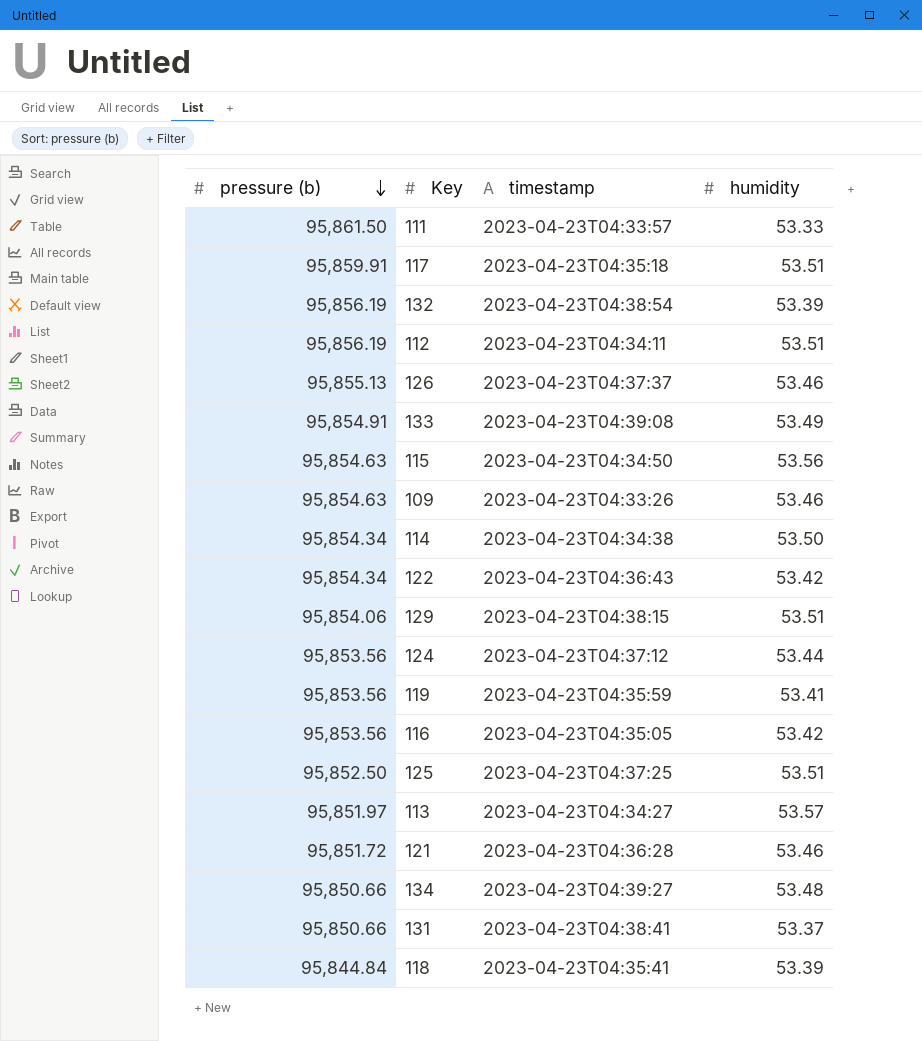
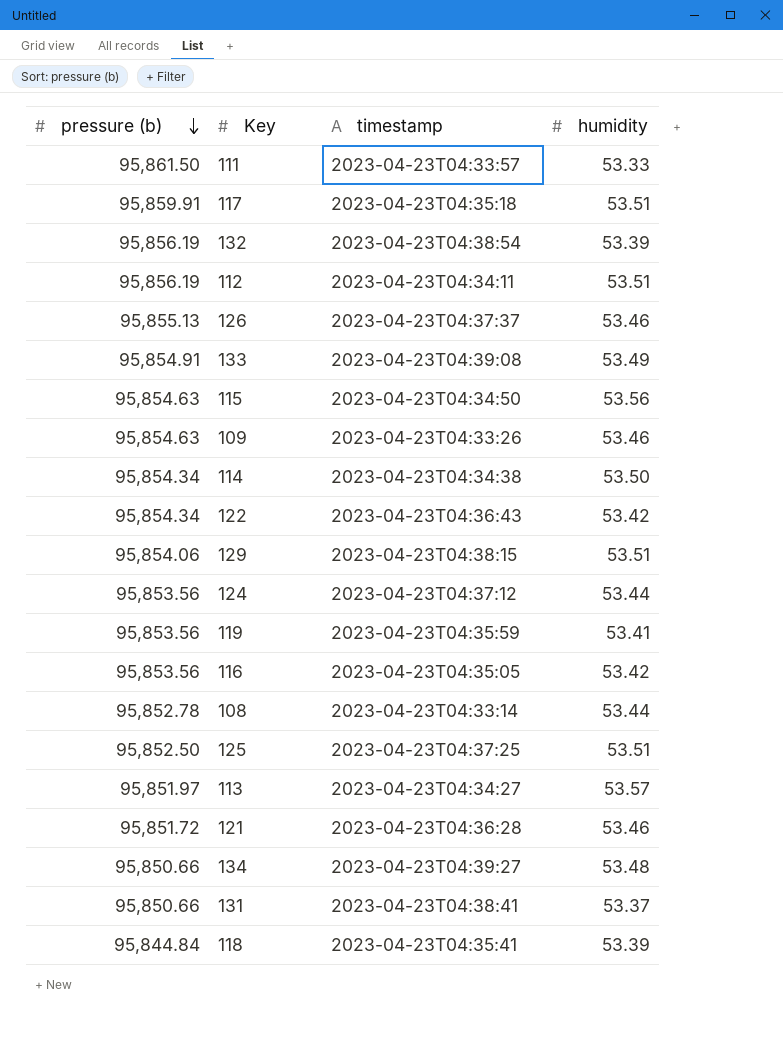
row 108: none -> 95,852.78 | 2023-04-23T04:33:14 | 53.44

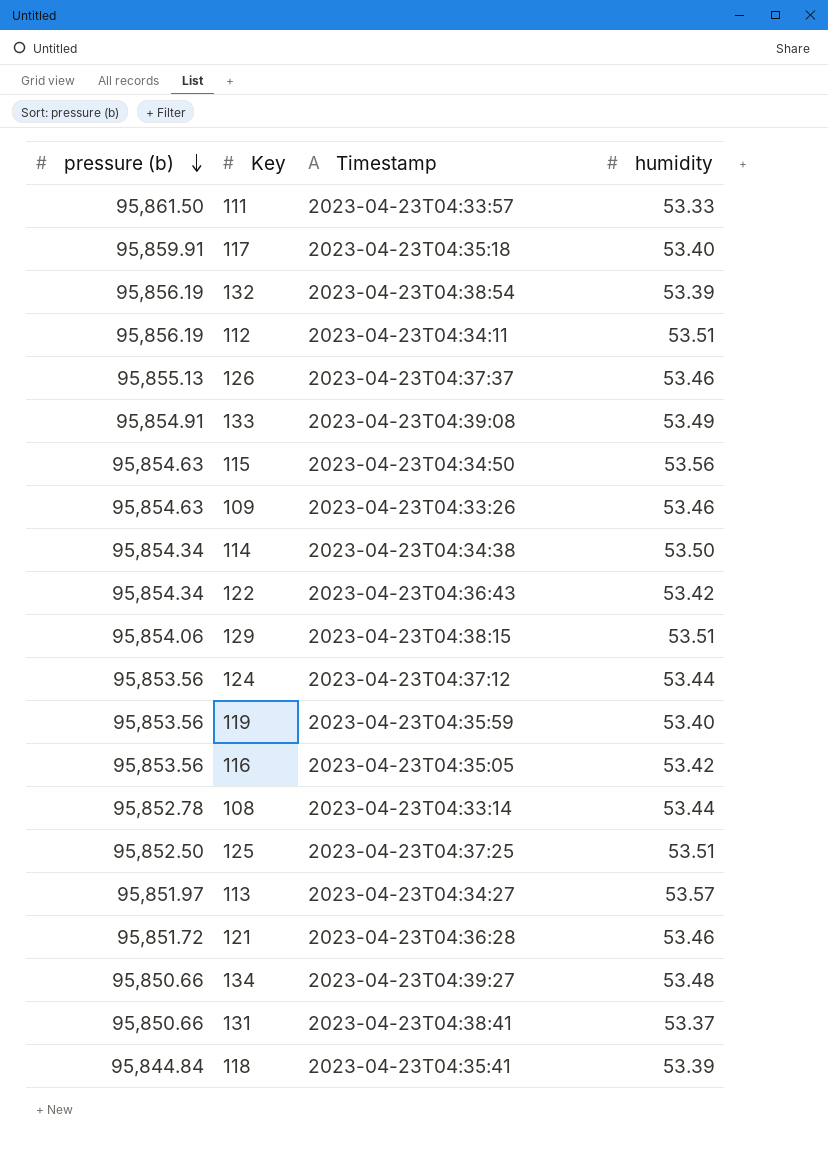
column name: timestamp -> Timestamp
117 | humidity: 53.51 -> 53.40
119 | humidity: 53.41 -> 53.40

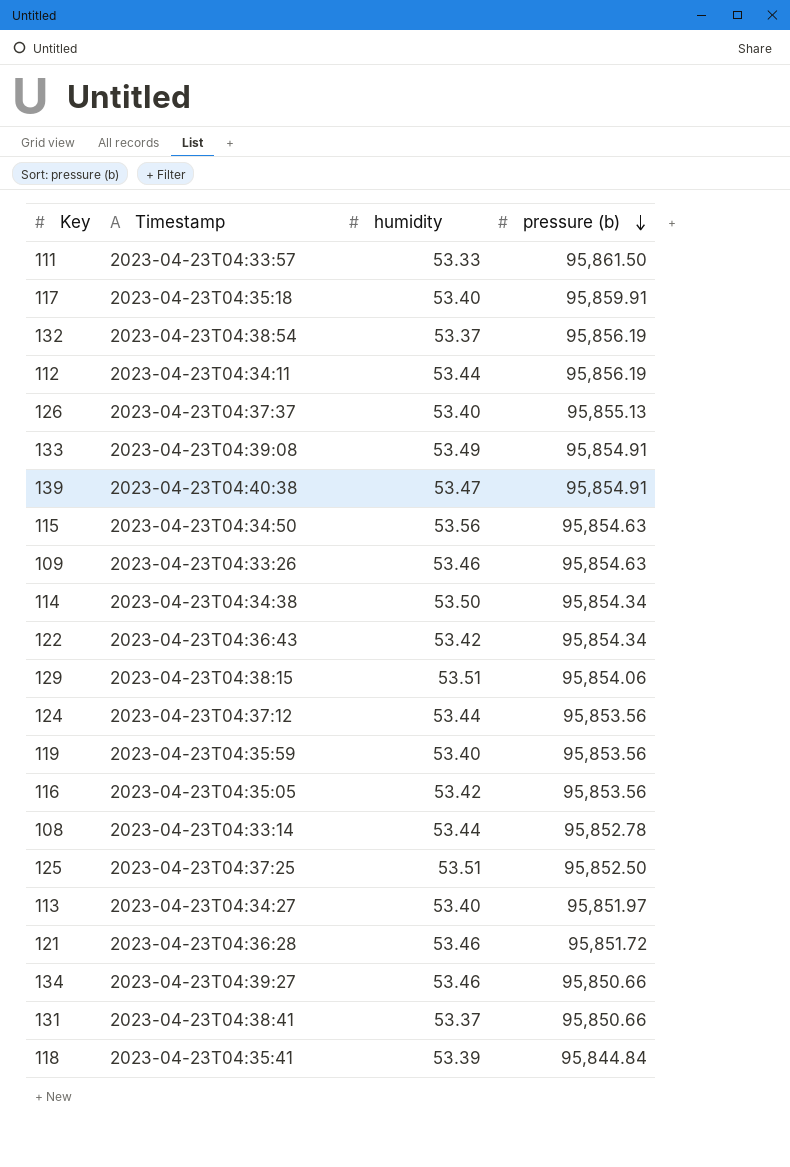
column pressure (b) | position: 1 -> 4
132 | humidity: 53.39 -> 53.37
112 | humidity: 53.51 -> 53.44
126 | humidity: 53.46 -> 53.40
row 139: none -> 2023-04-23T04:40:38 | 53.47 | 95,854.91
113 | humidity: 53.57 -> 53.40
134 | humidity: 53.48 -> 53.46

